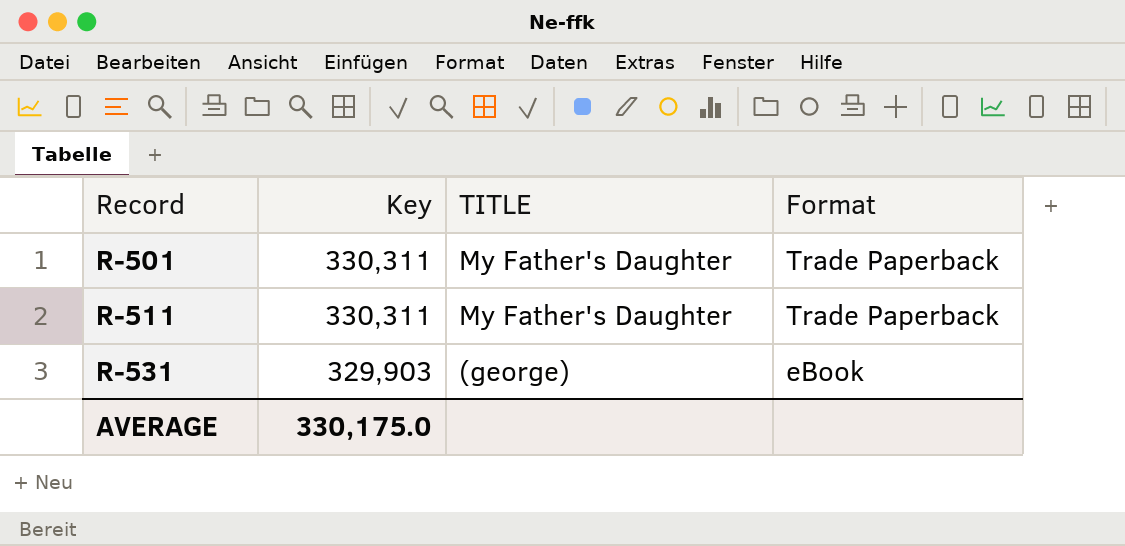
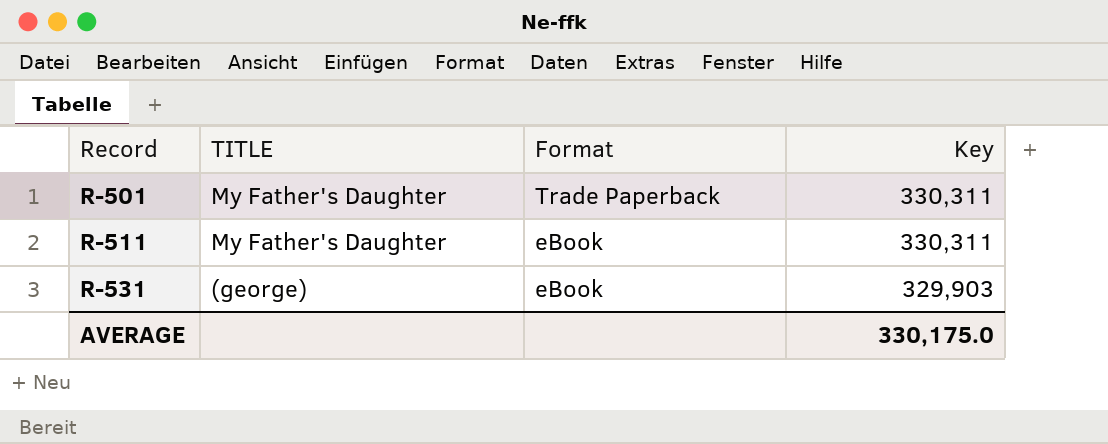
column Key | position: 2 -> 4
R-511 | Format: Trade Paperback -> eBook

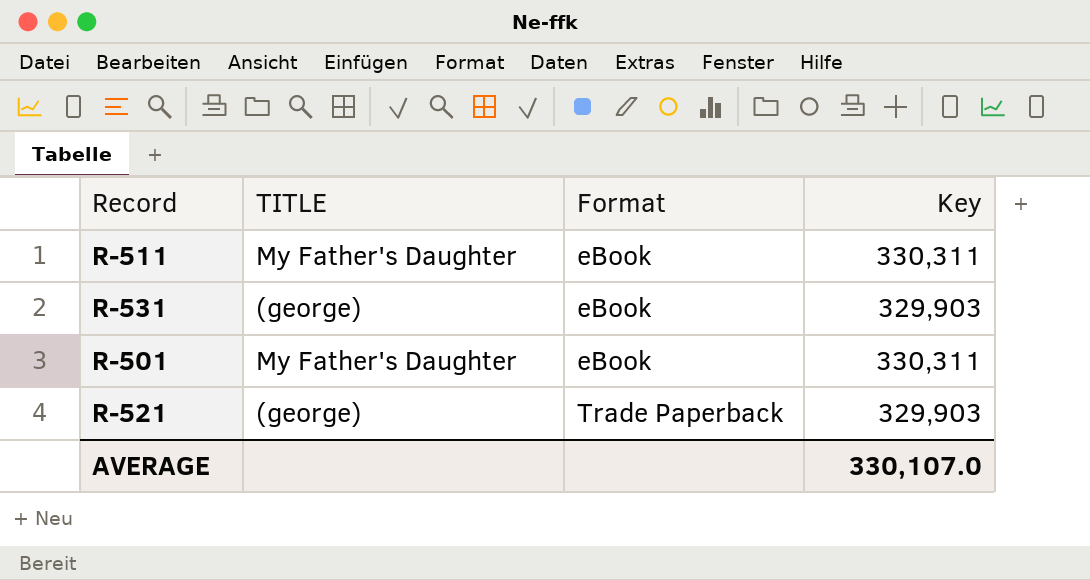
row order: Record ascending -> Format ascending
R-501 | Format: Trade Paperback -> eBook
row R-521: none -> (george) | Trade Paperback | 329,903
AVERAGE | Key: 330,175.0 -> 330,107.0

